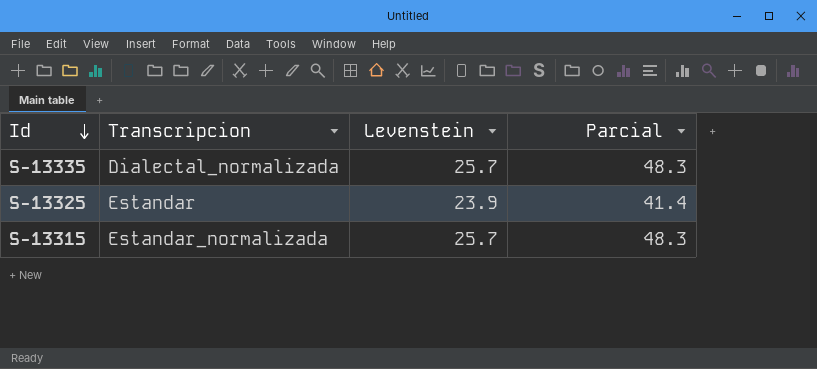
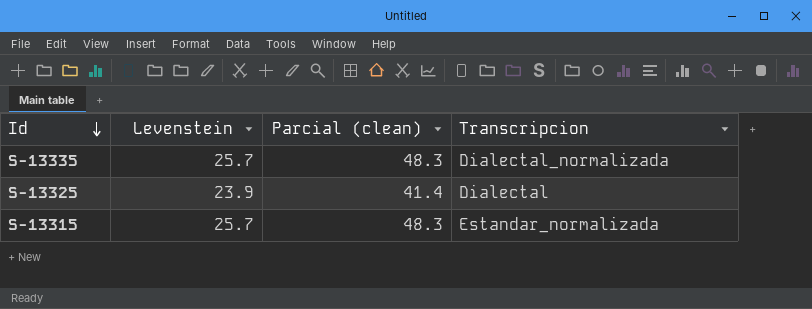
column name: Parcial -> Parcial (clean)
column Transcripcion | position: 2 -> 4
S-13325 | Transcripcion: Estandar -> Dialectal

